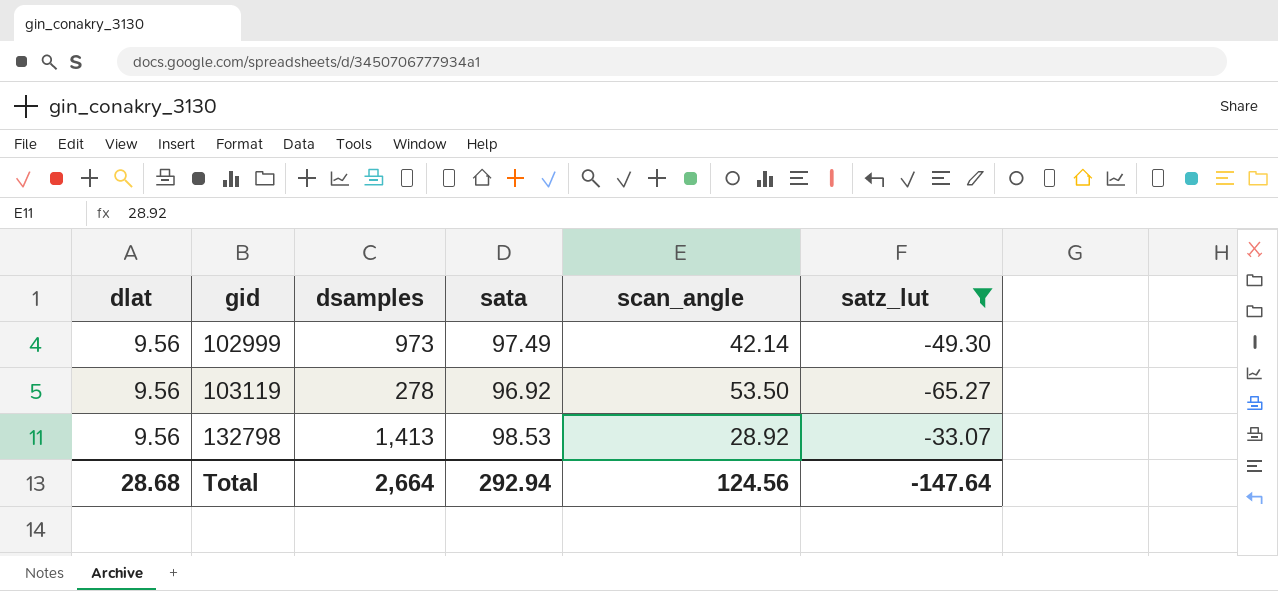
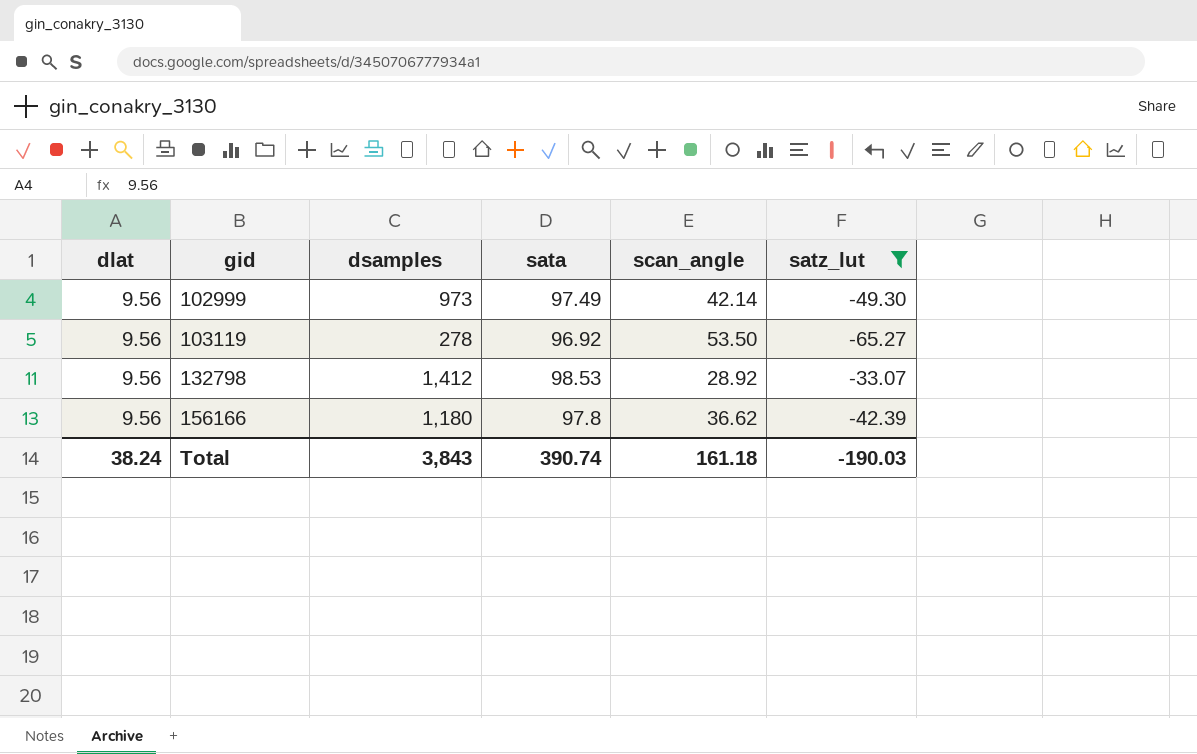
132798 | dsamples: 1,413 -> 1,412
row 156166: none -> 9.56 | 1,180 | 97.8 | 36.62 | -42.39
Total | dlat: 28.68 -> 38.24
Total | dsamples: 2,664 -> 3,843
Total | sata: 292.94 -> 390.74
Total | scan_angle: 124.56 -> 161.18
Total | satz_lut: -147.64 -> -190.03

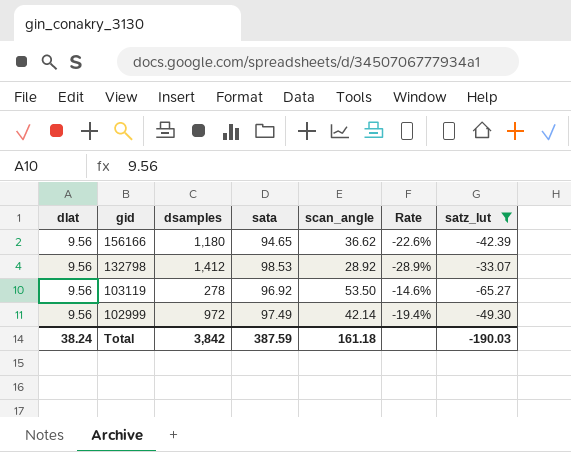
row order: gid ascending -> gid descending
column Rate | formula: none -> [dlat] / [satz_lut]
156166 | sata: 97.8 -> 94.65
102999 | dsamples: 973 -> 972
Total | dsamples: 3,843 -> 3,842
Total | sata: 390.74 -> 387.59

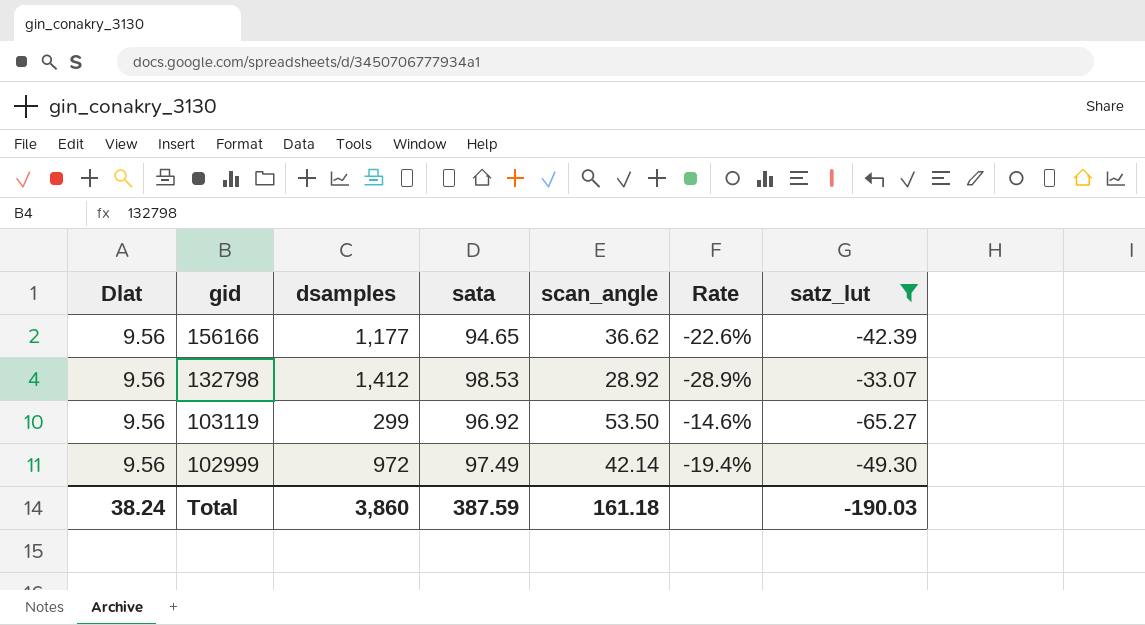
column name: dlat -> Dlat
156166 | dsamples: 1,180 -> 1,177
103119 | dsamples: 278 -> 299
Total | dsamples: 3,842 -> 3,860

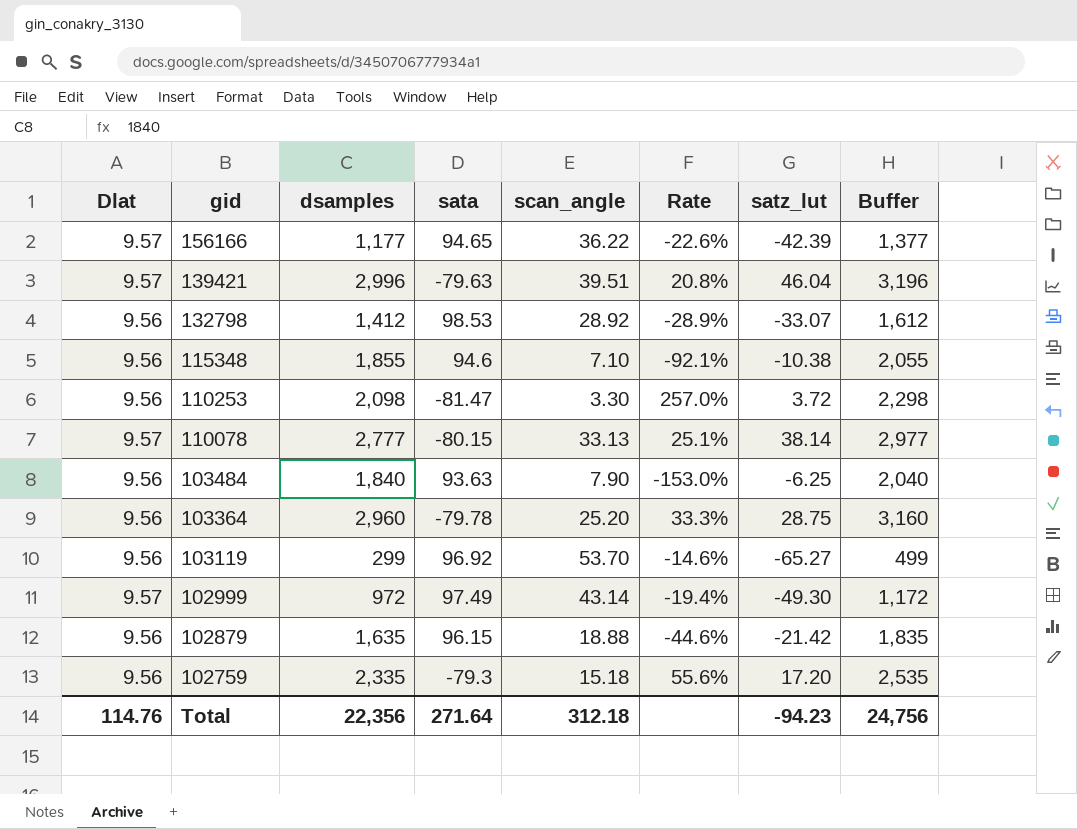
filter: satz_lut <= -33.07 -> none
column Buffer | formula: none -> [dsamples] + 200
156166 | Dlat: 9.56 -> 9.57
156166 | scan_angle: 36.62 -> 36.22
103119 | scan_angle: 53.50 -> 53.70
102999 | Dlat: 9.56 -> 9.57
102999 | scan_angle: 42.14 -> 43.14
Total | Dlat: 38.24 -> 114.76
Total | dsamples: 3,860 -> 22,356
Total | sata: 387.59 -> 271.64
Total | scan_angle: 161.18 -> 312.18
Total | satz_lut: -190.03 -> -94.23

